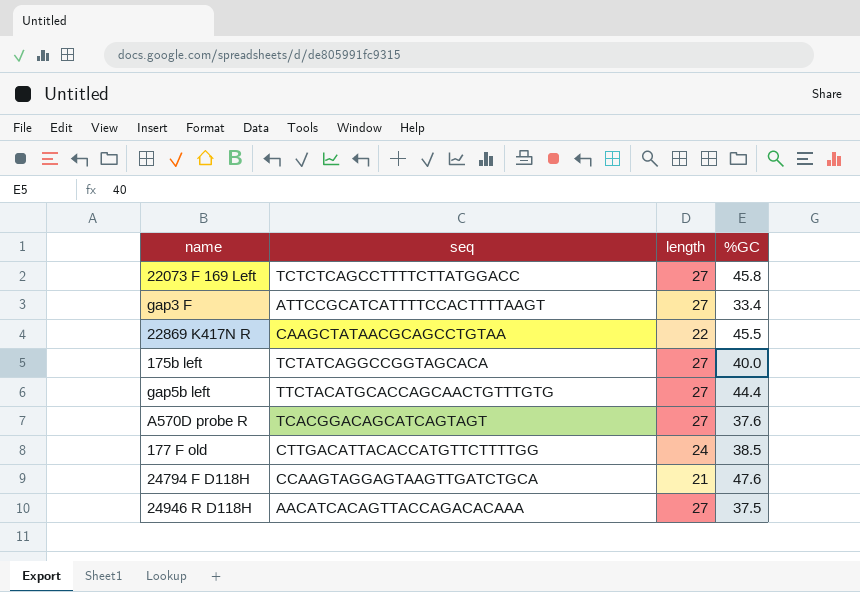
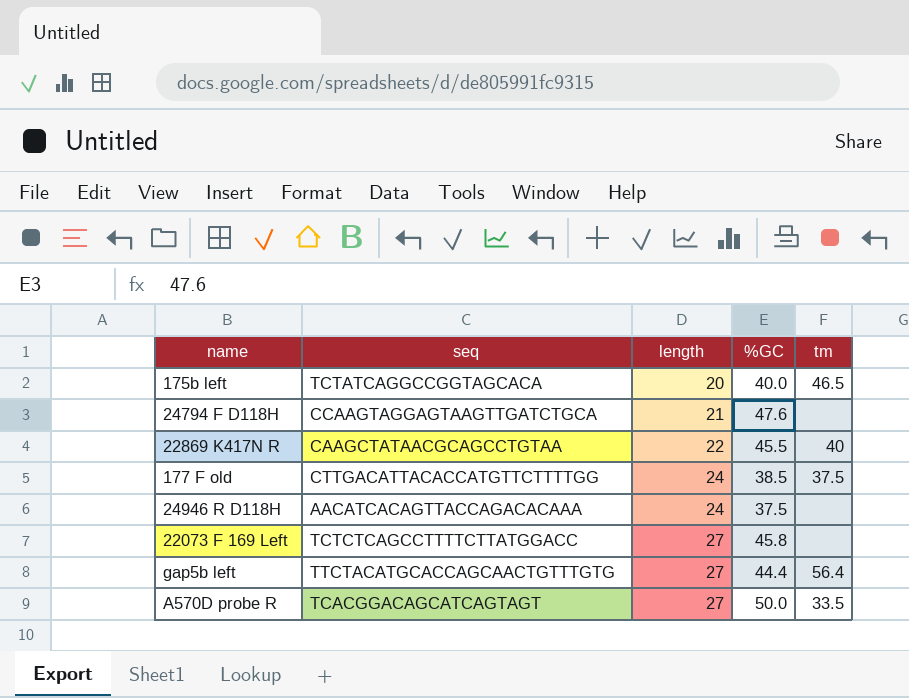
row order: none -> length ascending
column tm | position: none -> 5
row gap3 F: ATTCCGCATCATTTTCCACTTTTAAGT | 27 | 33.4 -> none
175b left | length: 27 -> 20
24946 R D118H | length: 27 -> 24
A570D probe R | %GC: 37.6 -> 50.0

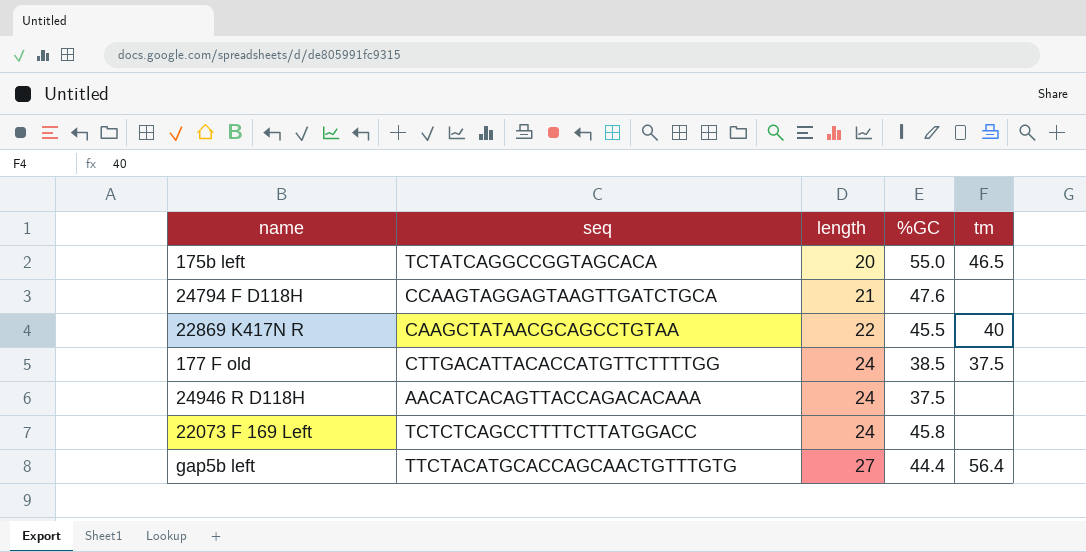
row A570D probe R: TCACGGACAGCATCAGTAGT | 27 | 50.0 | 33.5 -> none
175b left | %GC: 40.0 -> 55.0
22073 F 169 Left | length: 27 -> 24

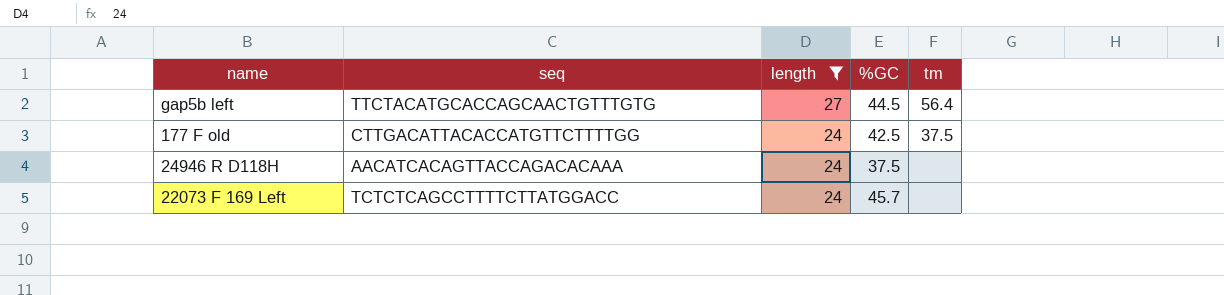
filter: none -> length >= 24
row order: length ascending -> length descending
gap5b left | %GC: 44.4 -> 44.5
177 F old | %GC: 38.5 -> 42.5
22073 F 169 Left | %GC: 45.8 -> 45.7

